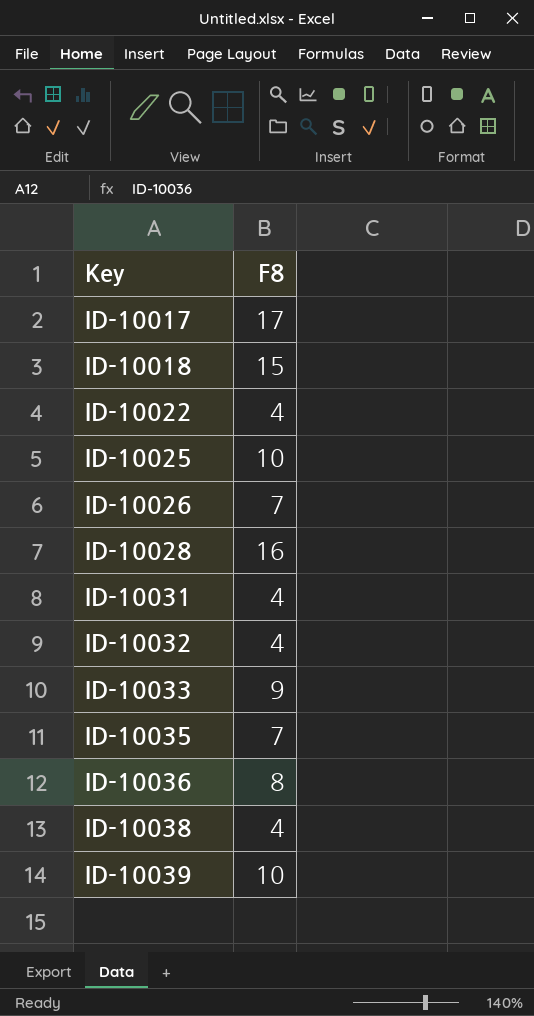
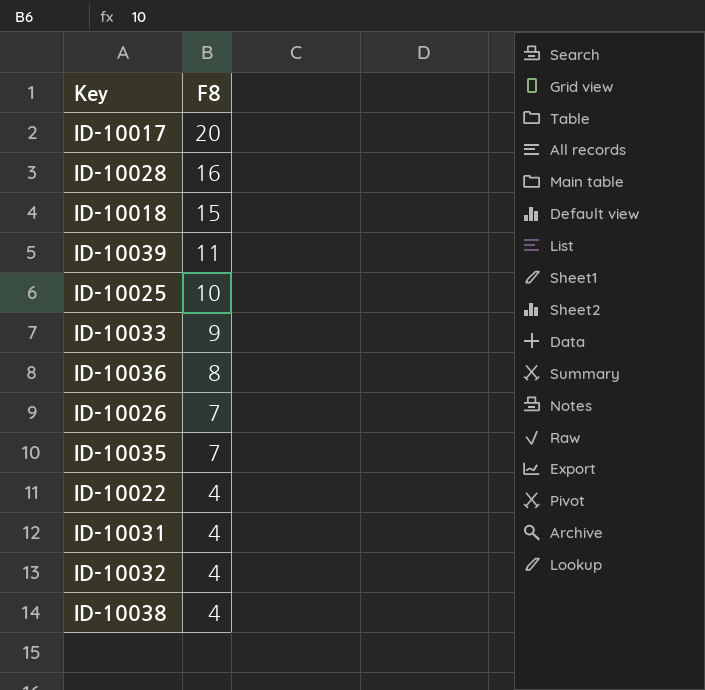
row order: Key ascending -> F8 descending
ID-10017 | F8: 17 -> 20
ID-10039 | F8: 10 -> 11

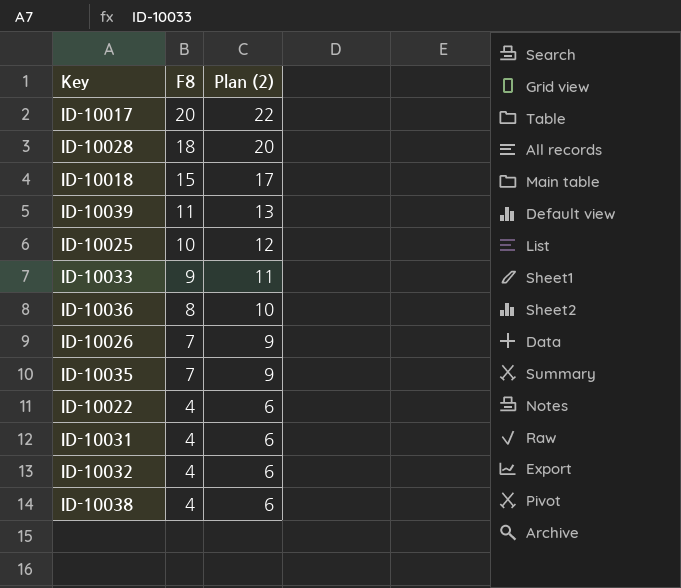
column Plan (2) | formula: none -> [F8] + 2
ID-10028 | F8: 16 -> 18

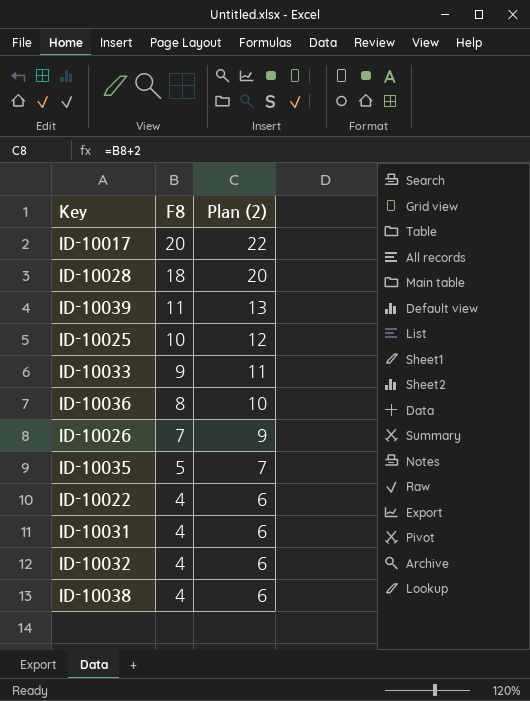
row ID-10018: 15 | 17 -> none
ID-10035 | F8: 7 -> 5
ID-10035 | Plan (2): 9 -> 7

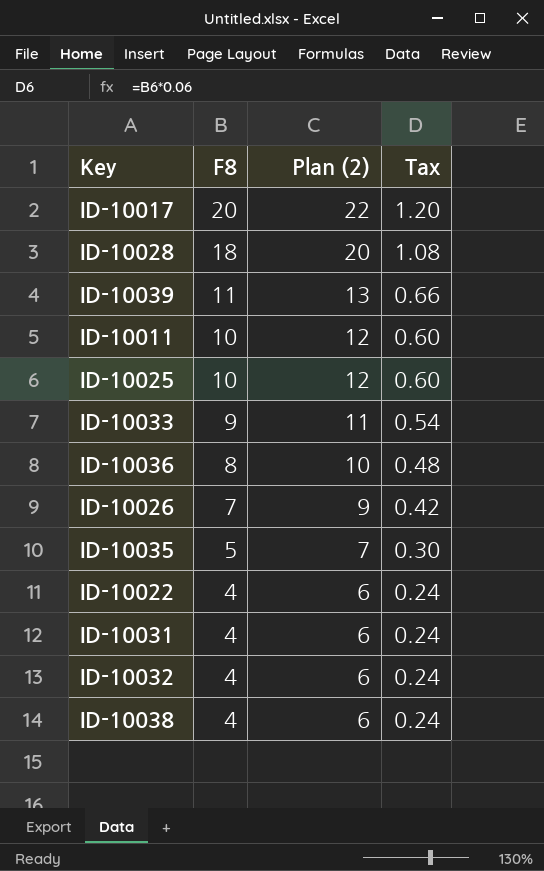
column Tax | formula: none -> [F8] * 0.06
row ID-10011: none -> 10 | 12 | 0.60

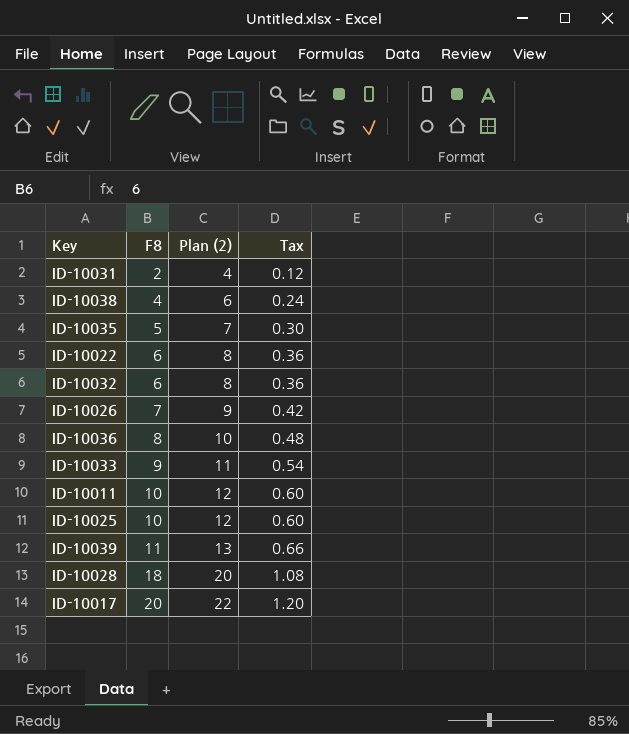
row order: F8 descending -> F8 ascending
ID-10031 | F8: 4 -> 2
ID-10031 | Plan (2): 6 -> 4
ID-10031 | Tax: 0.24 -> 0.12
ID-10022 | F8: 4 -> 6
ID-10022 | Plan (2): 6 -> 8
ID-10022 | Tax: 0.24 -> 0.36
ID-10032 | F8: 4 -> 6
ID-10032 | Plan (2): 6 -> 8
ID-10032 | Tax: 0.24 -> 0.36

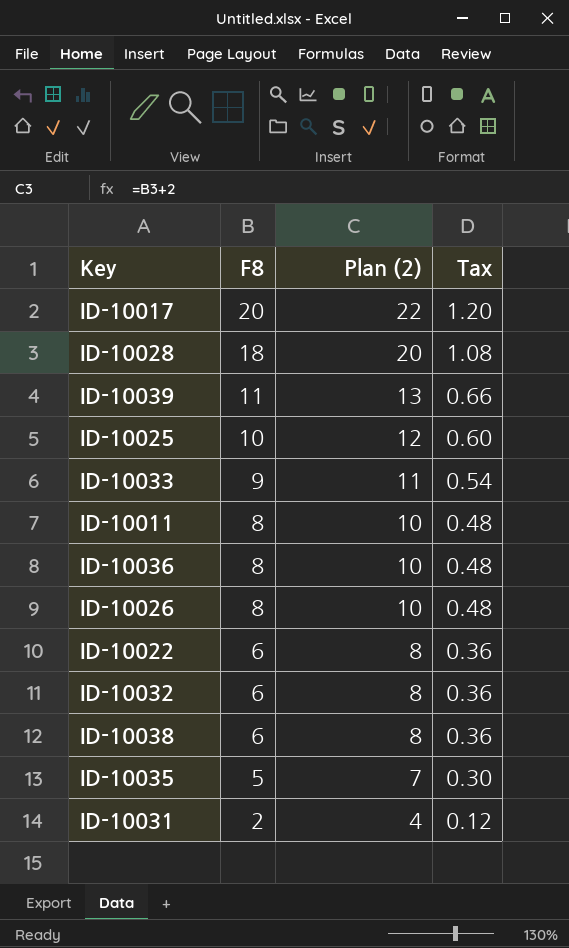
row order: F8 ascending -> F8 descending
ID-10011 | F8: 10 -> 8
ID-10011 | Plan (2): 12 -> 10
ID-10011 | Tax: 0.60 -> 0.48
ID-10026 | F8: 7 -> 8
ID-10026 | Plan (2): 9 -> 10
ID-10026 | Tax: 0.42 -> 0.48
ID-10038 | F8: 4 -> 6
ID-10038 | Plan (2): 6 -> 8
ID-10038 | Tax: 0.24 -> 0.36

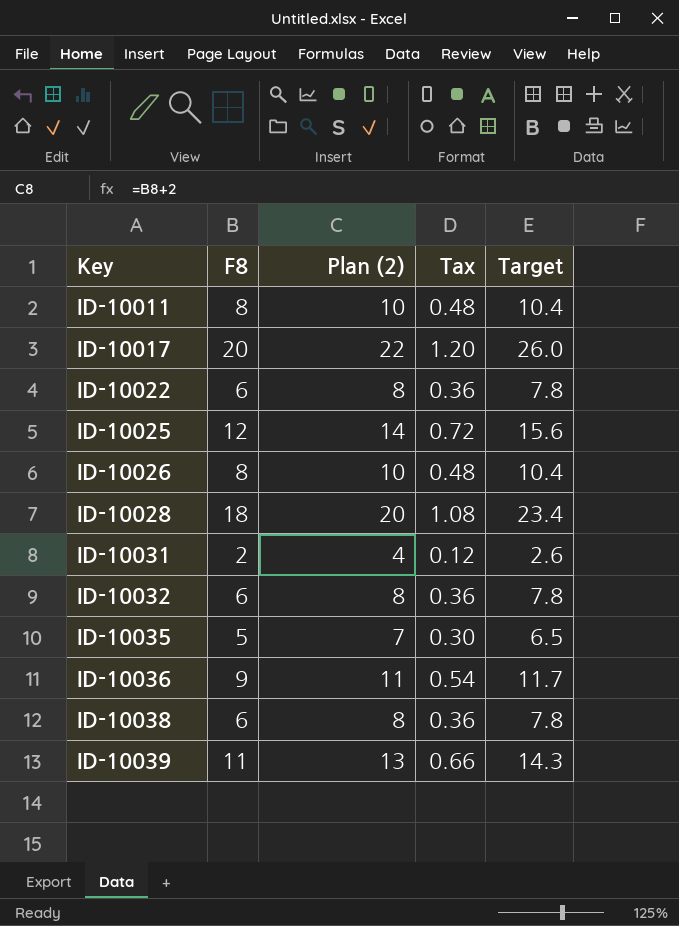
row order: F8 descending -> Key ascending
column Target | formula: none -> [F8] * 1.3
row ID-10033: 9 | 11 | 0.54 -> none
ID-10025 | F8: 10 -> 12
ID-10025 | Plan (2): 12 -> 14
ID-10025 | Tax: 0.60 -> 0.72
ID-10036 | F8: 8 -> 9
ID-10036 | Plan (2): 10 -> 11
ID-10036 | Tax: 0.48 -> 0.54

